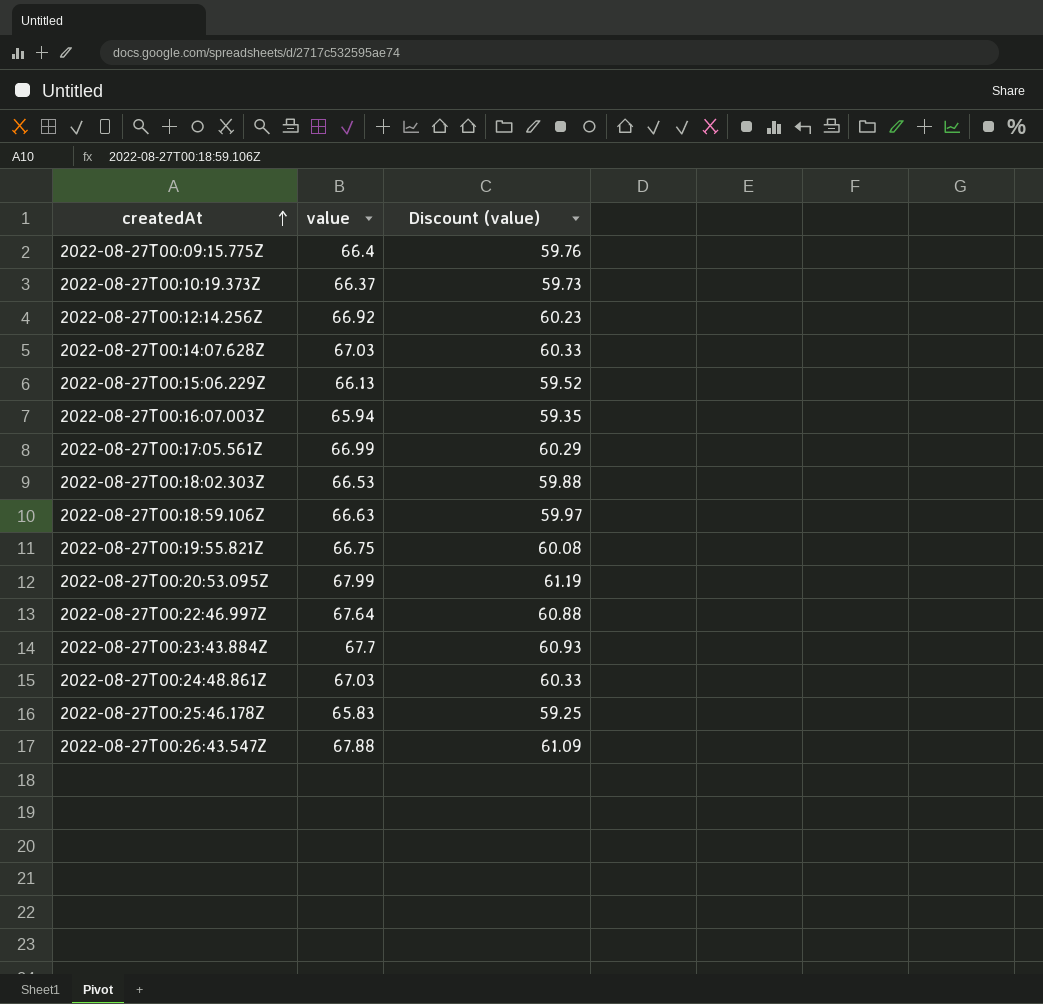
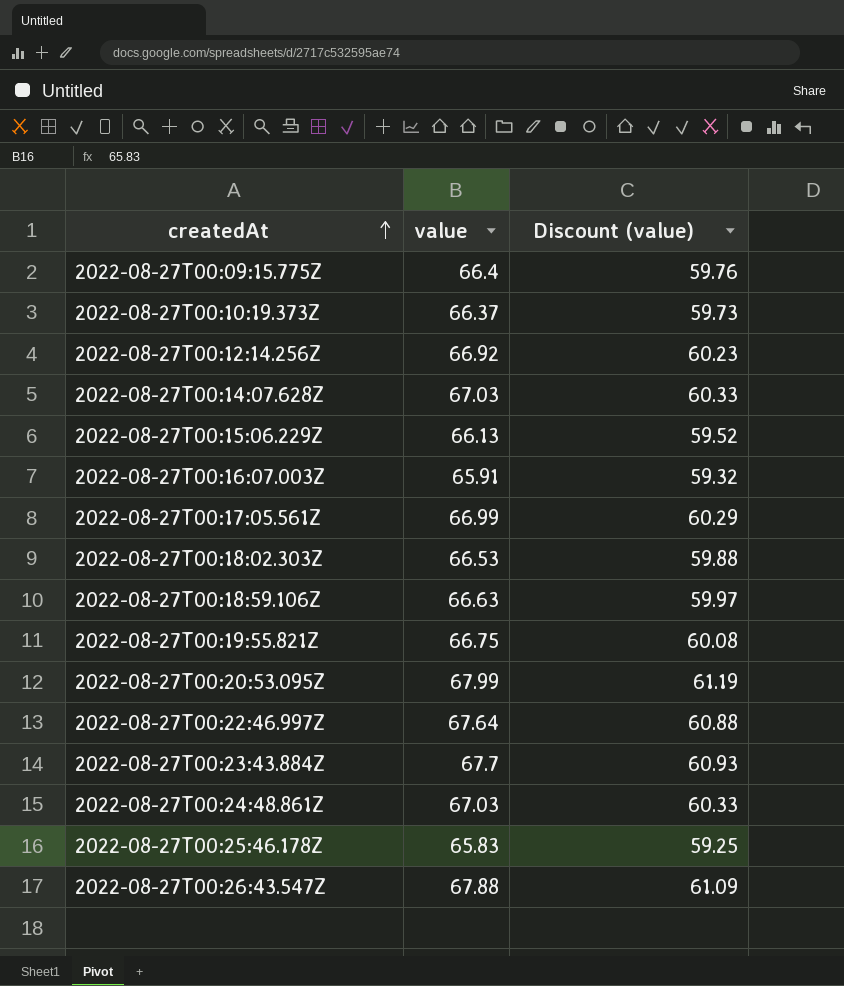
2022-08-27T00:16:07.003Z | value: 65.94 -> 65.91
2022-08-27T00:16:07.003Z | Discount (value): 59.35 -> 59.32

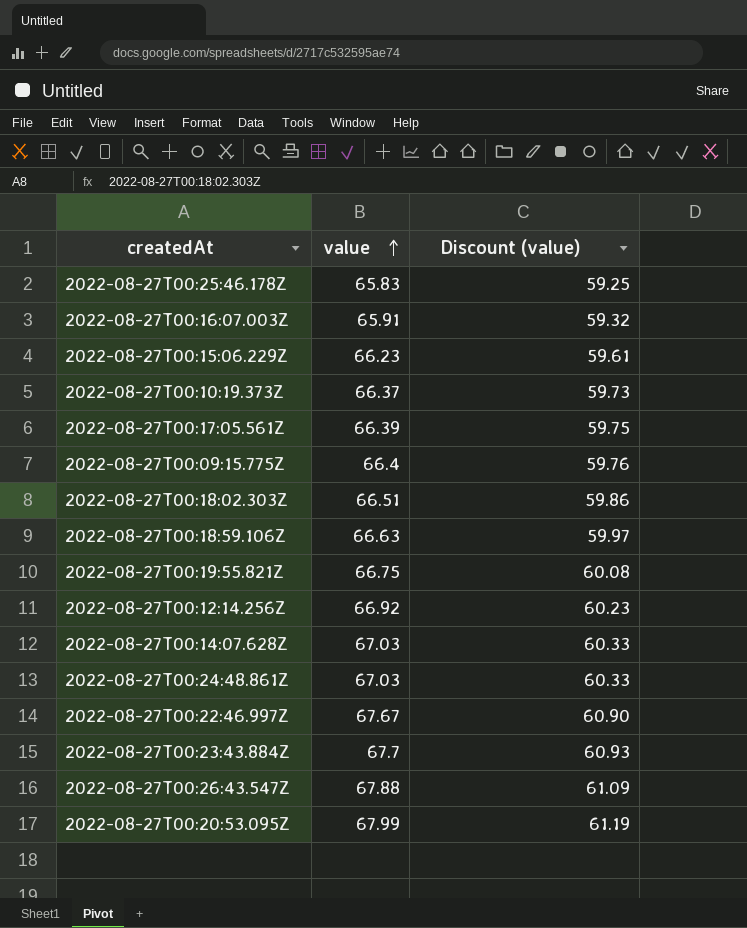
row order: createdAt ascending -> value ascending
2022-08-27T00:15:06.229Z | value: 66.13 -> 66.23
2022-08-27T00:15:06.229Z | Discount (value): 59.52 -> 59.61
2022-08-27T00:17:05.561Z | value: 66.99 -> 66.39
2022-08-27T00:17:05.561Z | Discount (value): 60.29 -> 59.75
2022-08-27T00:18:02.303Z | value: 66.53 -> 66.51
2022-08-27T00:18:02.303Z | Discount (value): 59.88 -> 59.86
2022-08-27T00:22:46.997Z | value: 67.64 -> 67.67
2022-08-27T00:22:46.997Z | Discount (value): 60.88 -> 60.90

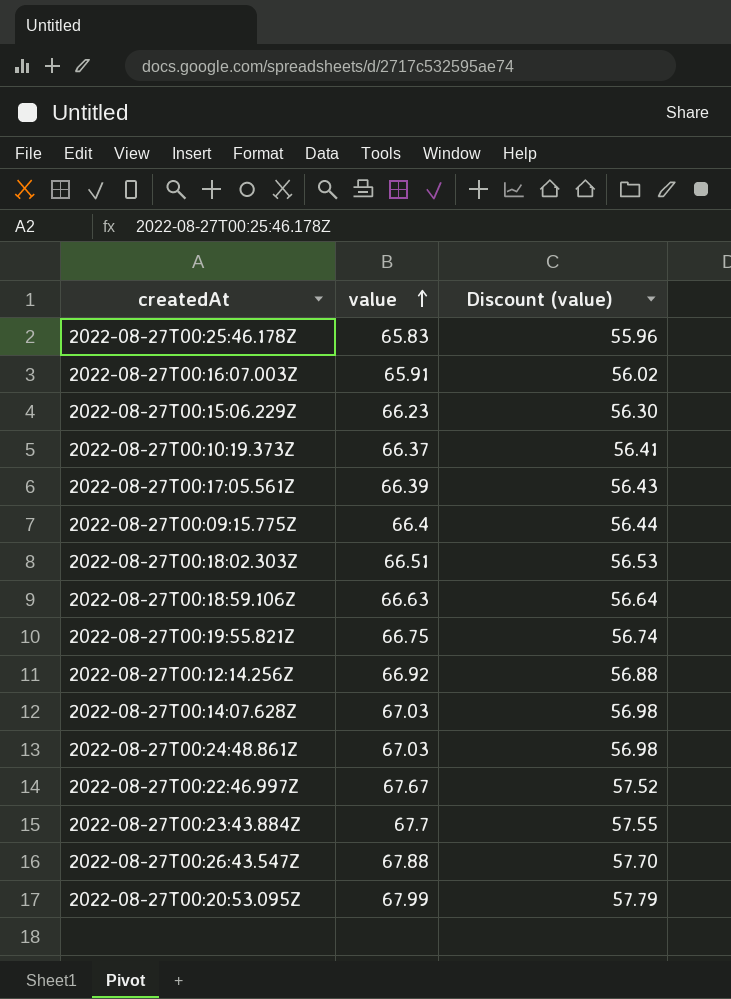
column Discount (value) | formula: [value] * 0.9 -> [value] * 0.85

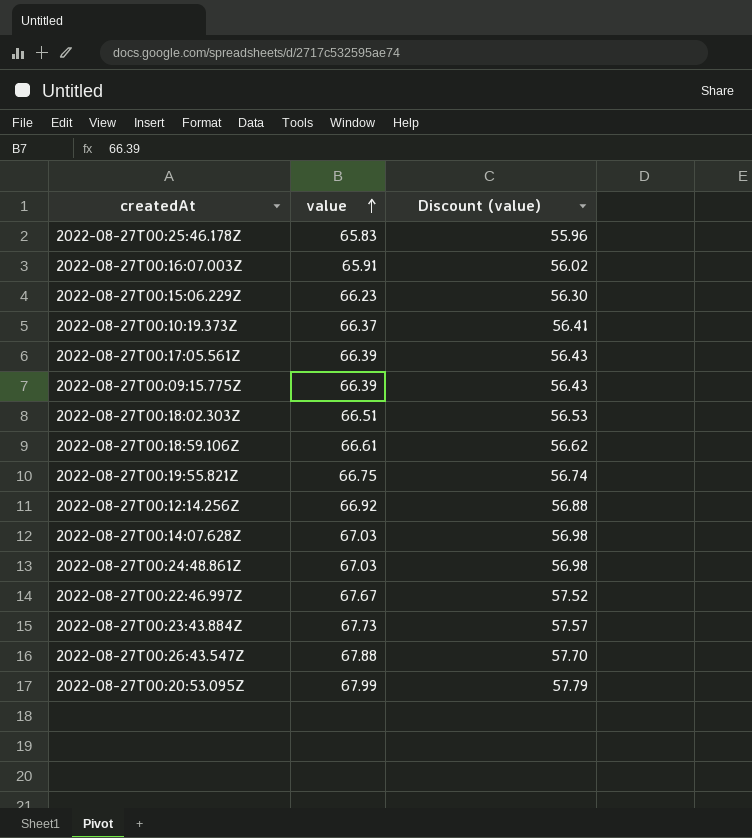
2022-08-27T00:09:15.775Z | value: 66.4 -> 66.39
2022-08-27T00:09:15.775Z | Discount (value): 56.44 -> 56.43
2022-08-27T00:18:59.106Z | value: 66.63 -> 66.61
2022-08-27T00:18:59.106Z | Discount (value): 56.64 -> 56.62
2022-08-27T00:23:43.884Z | value: 67.7 -> 67.73
2022-08-27T00:23:43.884Z | Discount (value): 57.55 -> 57.57

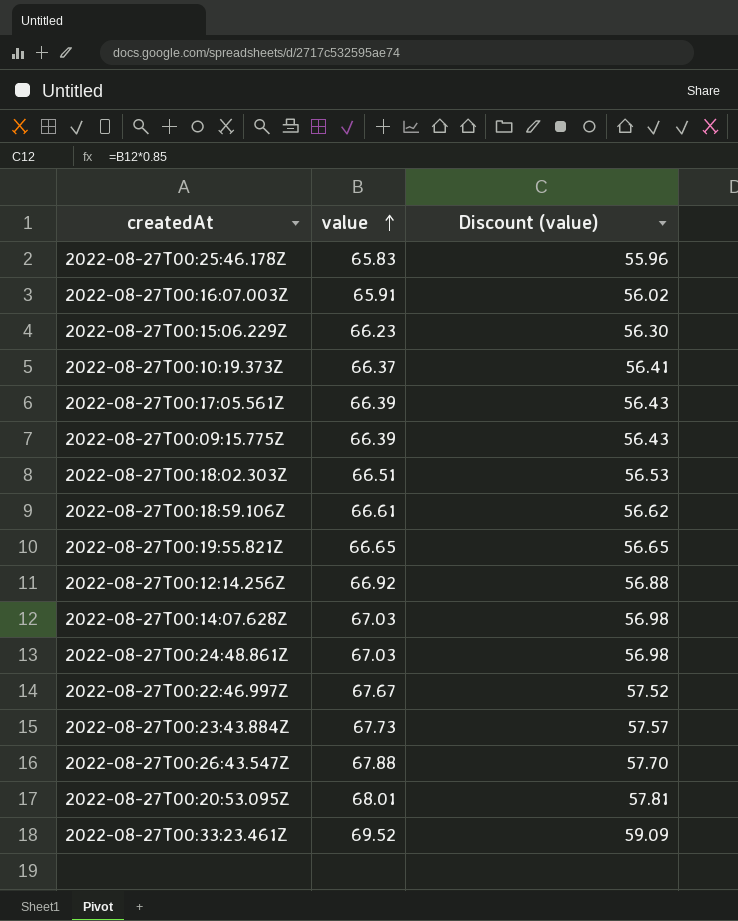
2022-08-27T00:19:55.821Z | value: 66.75 -> 66.65
2022-08-27T00:19:55.821Z | Discount (value): 56.74 -> 56.65
2022-08-27T00:20:53.095Z | value: 67.99 -> 68.01
2022-08-27T00:20:53.095Z | Discount (value): 57.79 -> 57.81
row 2022-08-27T00:33:23.461Z: none -> 69.52 | 59.09

